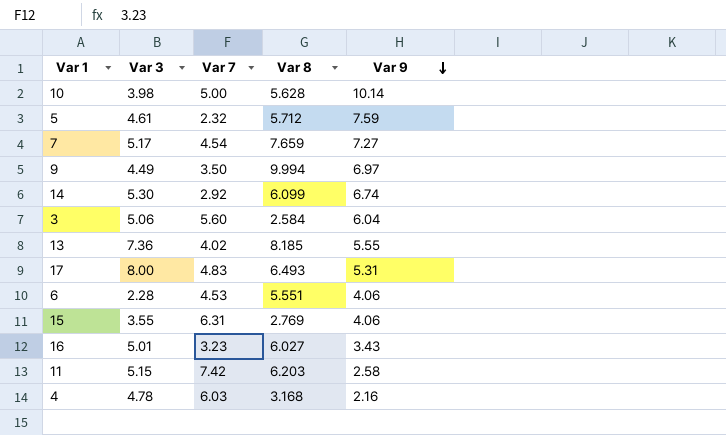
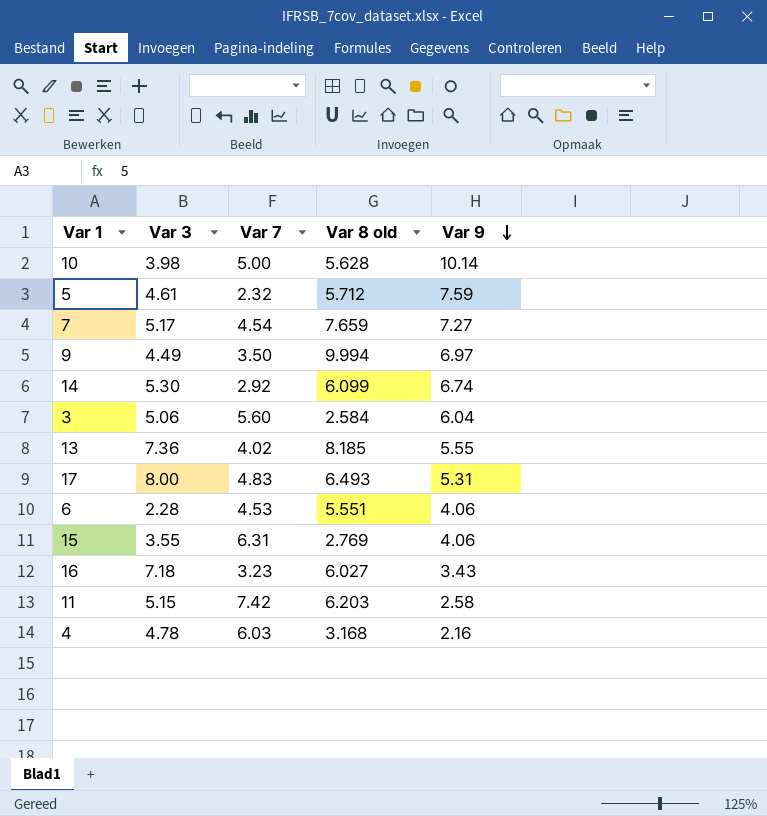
column name: Var 8 -> Var 8 old
16 | Var 3: 5.01 -> 7.18

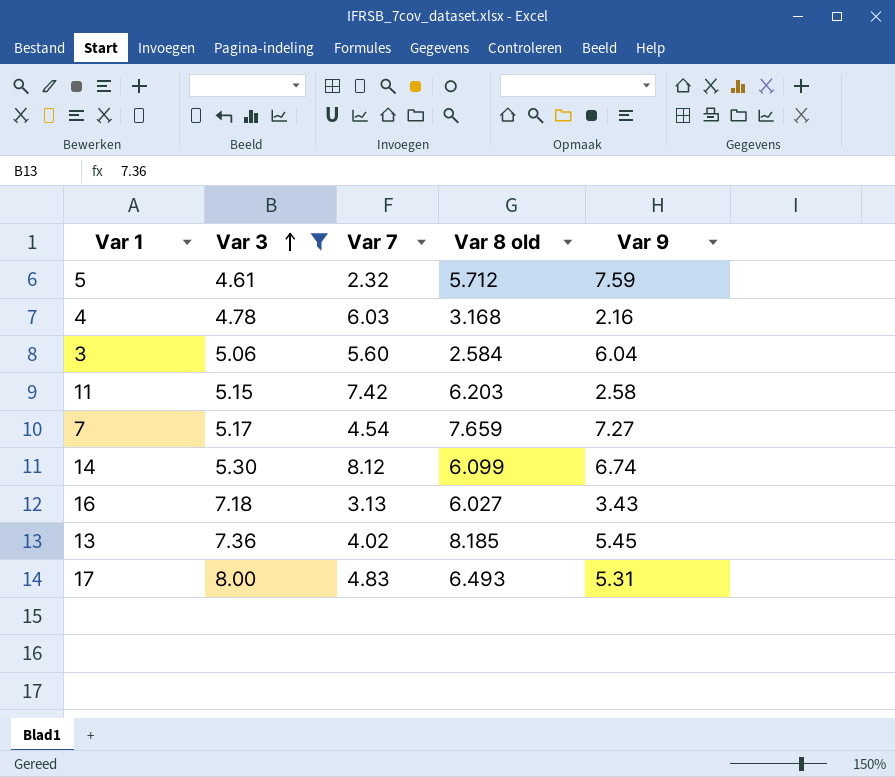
filter: none -> Var 3 >= 4.61
row order: Var 9 descending -> Var 3 ascending
14 | Var 7: 2.92 -> 8.12
16 | Var 7: 3.23 -> 3.13
13 | Var 9: 5.55 -> 5.45

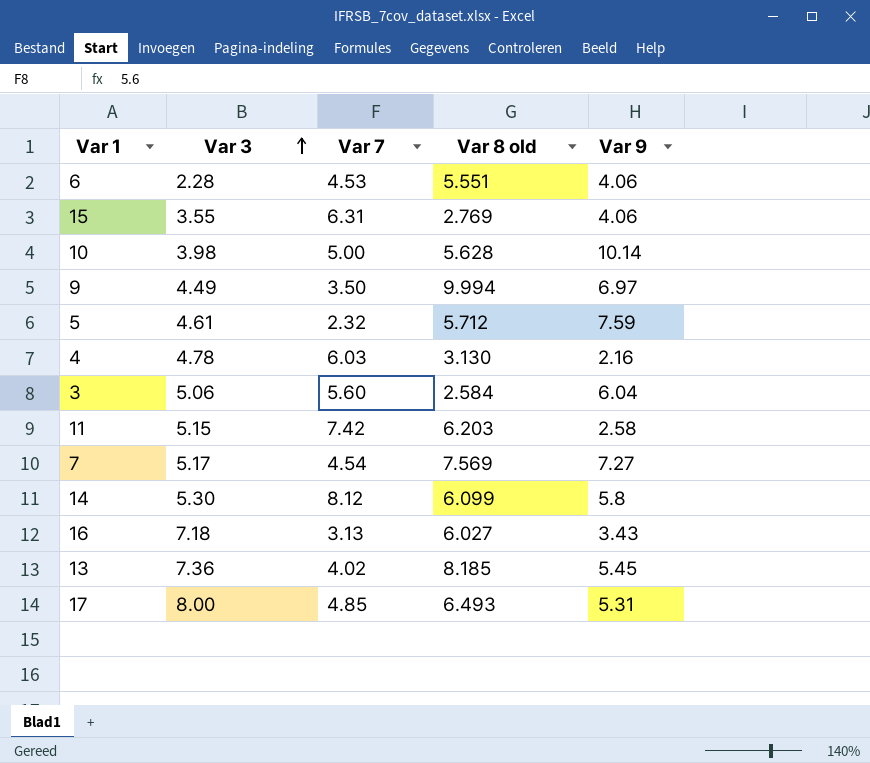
filter: Var 3 >= 4.61 -> none
4 | Var 8 old: 3.168 -> 3.130
7 | Var 8 old: 7.659 -> 7.569
14 | Var 9: 6.74 -> 5.8
17 | Var 7: 4.83 -> 4.85

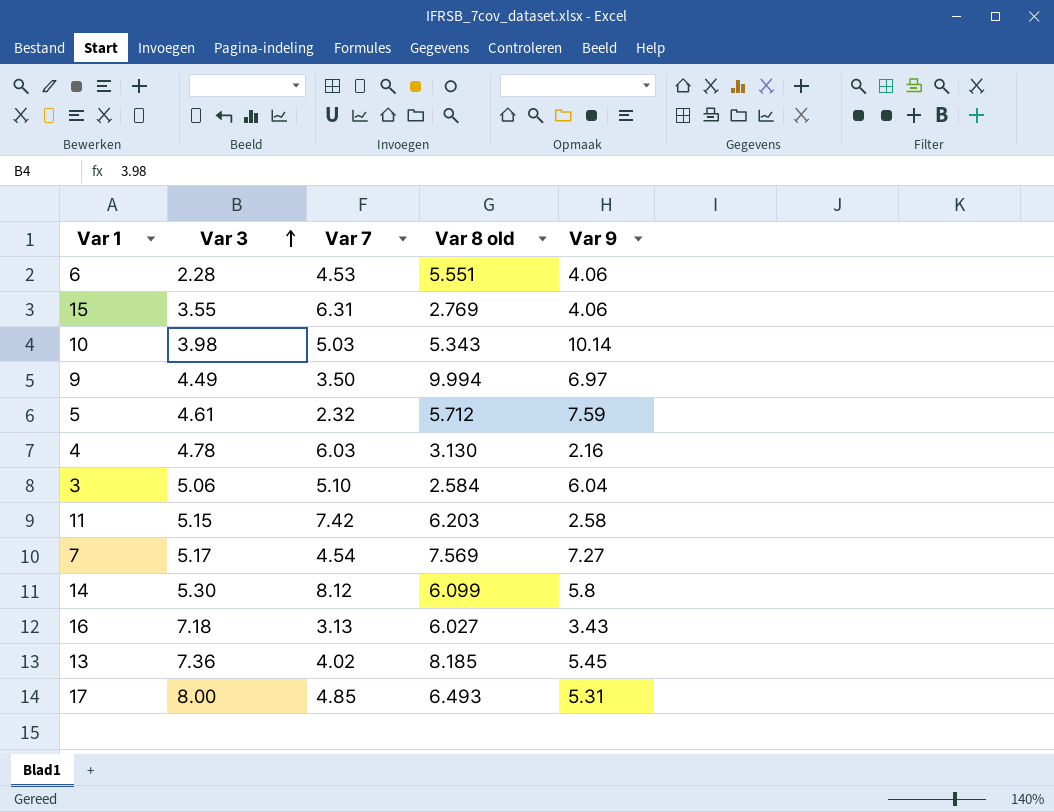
10 | Var 7: 5.00 -> 5.03
10 | Var 8 old: 5.628 -> 5.343
3 | Var 7: 5.60 -> 5.10

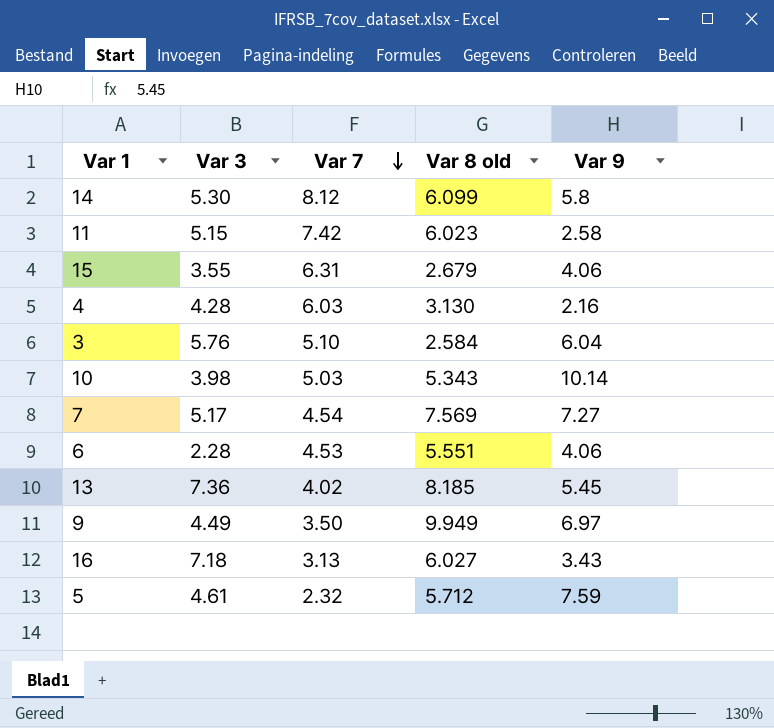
row order: Var 3 ascending -> Var 7 descending
row 17: 8.00 | 4.85 | 6.493 | 5.31 -> none
11 | Var 8 old: 6.203 -> 6.023
15 | Var 8 old: 2.769 -> 2.679
4 | Var 3: 4.78 -> 4.28
3 | Var 3: 5.06 -> 5.76
9 | Var 8 old: 9.994 -> 9.949

